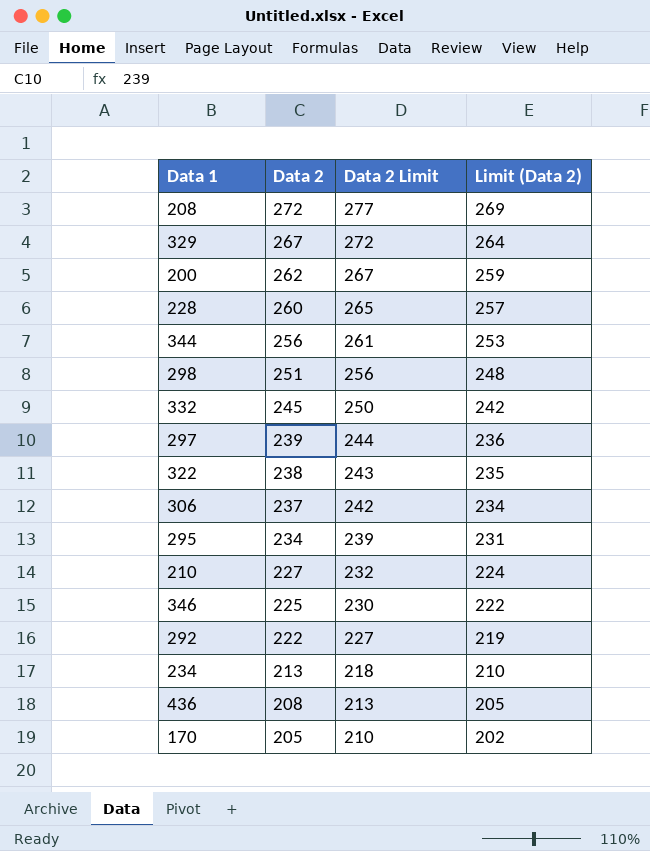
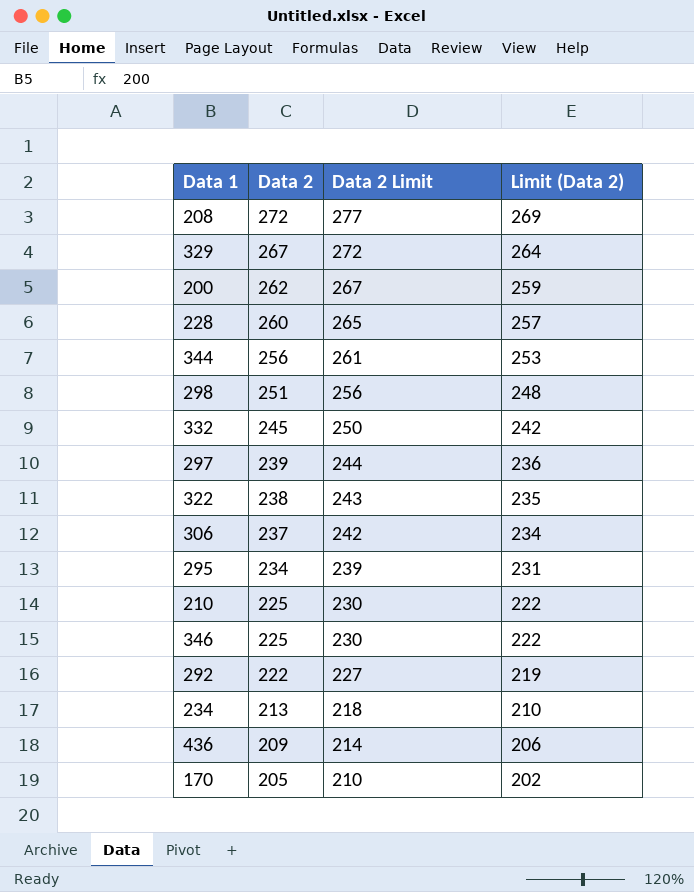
210 | Data 2: 227 -> 225
210 | Data 2 Limit: 232 -> 230
210 | Limit (Data 2): 224 -> 222
436 | Data 2: 208 -> 209
436 | Data 2 Limit: 213 -> 214
436 | Limit (Data 2): 205 -> 206

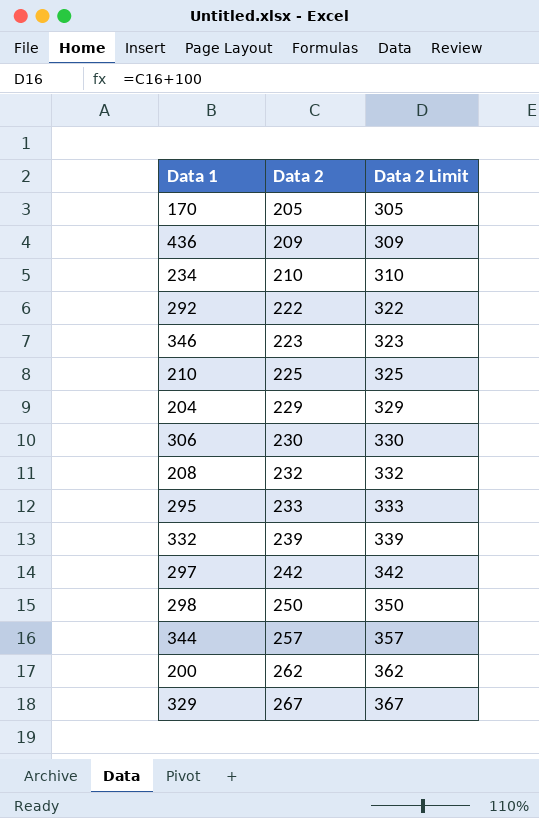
row order: Data 2 descending -> Data 2 ascending
column Limit (Data 2) | formula: [Data 2] - 3 -> none
column Data 2 Limit | formula: [Data 2] + 5 -> [Data 2] + 100
row 228: 260 | 265 | 257 -> none
row 322: 238 | 243 | 235 -> none
234 | Data 2: 213 -> 210
346 | Data 2: 225 -> 223
row 204: none -> 229 | 329
306 | Data 2: 237 -> 230
208 | Data 2: 272 -> 232
295 | Data 2: 234 -> 233
332 | Data 2: 245 -> 239
297 | Data 2: 239 -> 242
298 | Data 2: 251 -> 250
344 | Data 2: 256 -> 257

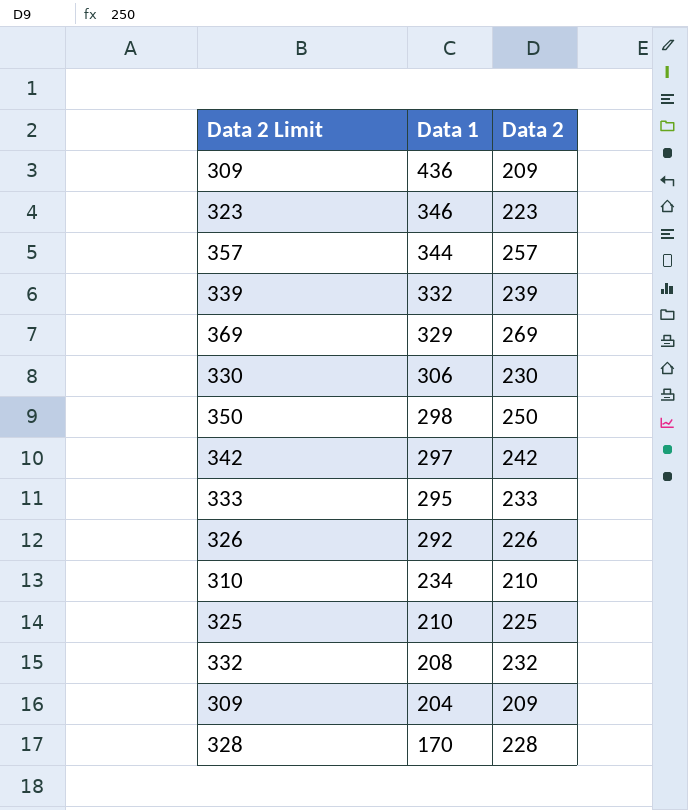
row order: Data 2 ascending -> Data 1 descending
column Data 2 Limit | position: 3 -> 1
row 200: 262 | 362 -> none
329 | Data 2 Limit: 367 -> 369
329 | Data 2: 267 -> 269
292 | Data 2 Limit: 322 -> 326
292 | Data 2: 222 -> 226
204 | Data 2 Limit: 329 -> 309
204 | Data 2: 229 -> 209
170 | Data 2 Limit: 305 -> 328
170 | Data 2: 205 -> 228

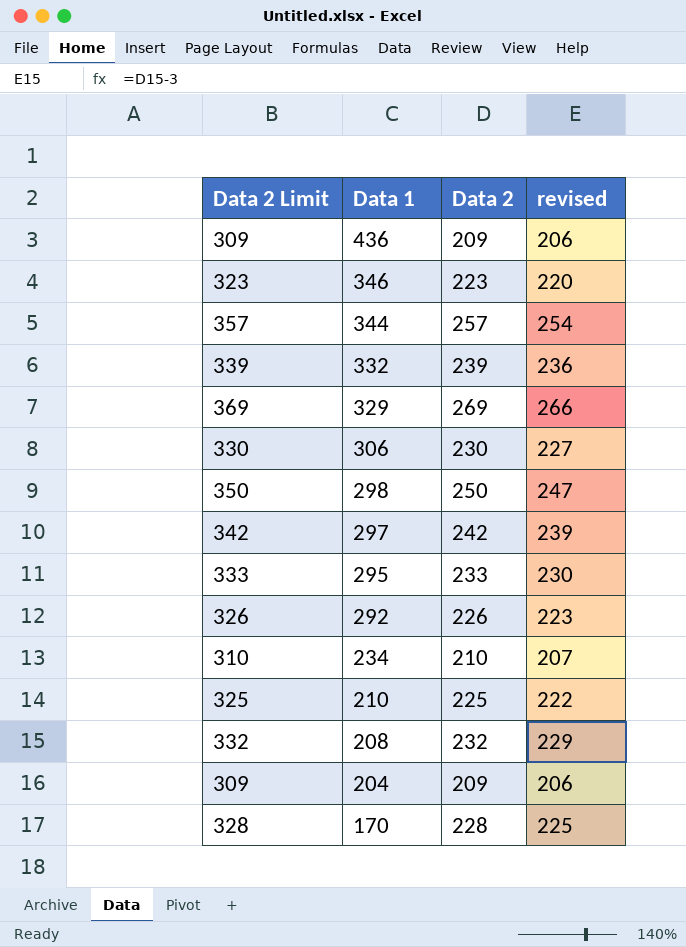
column revised | formula: none -> [Data 2] - 3

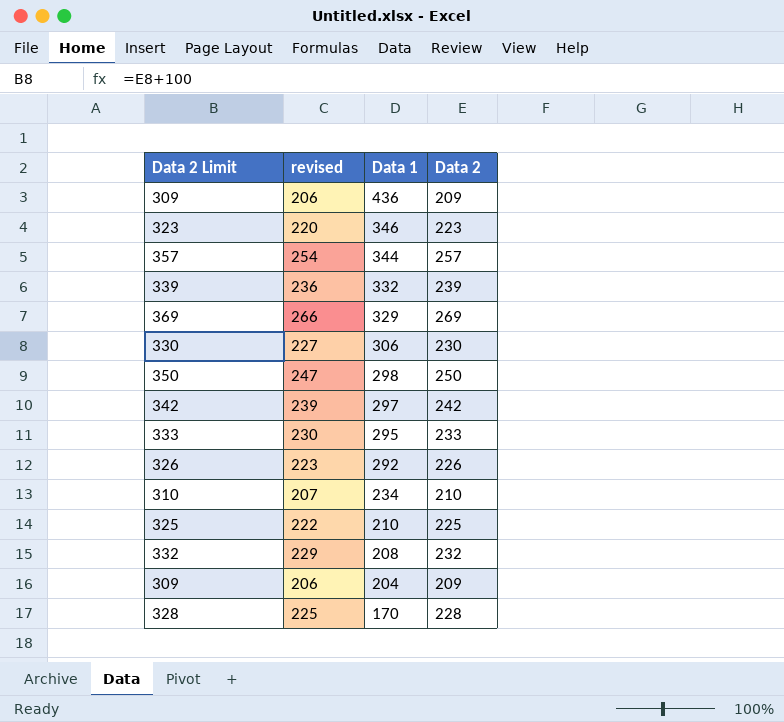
column revised | position: 4 -> 2

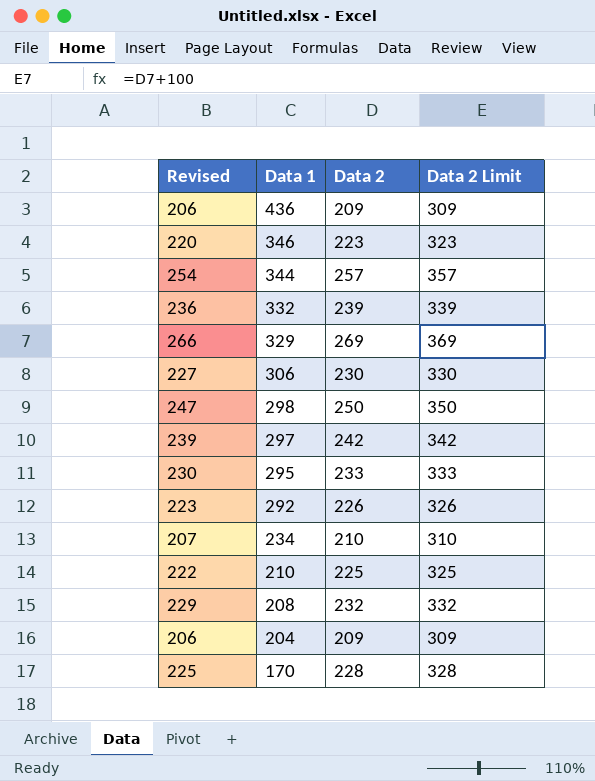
column name: revised -> Revised
column Data 2 Limit | position: 1 -> 4

